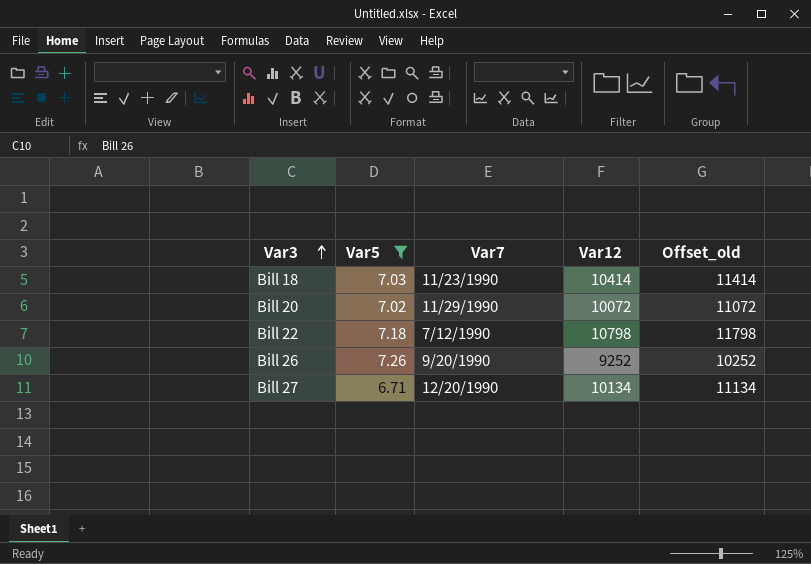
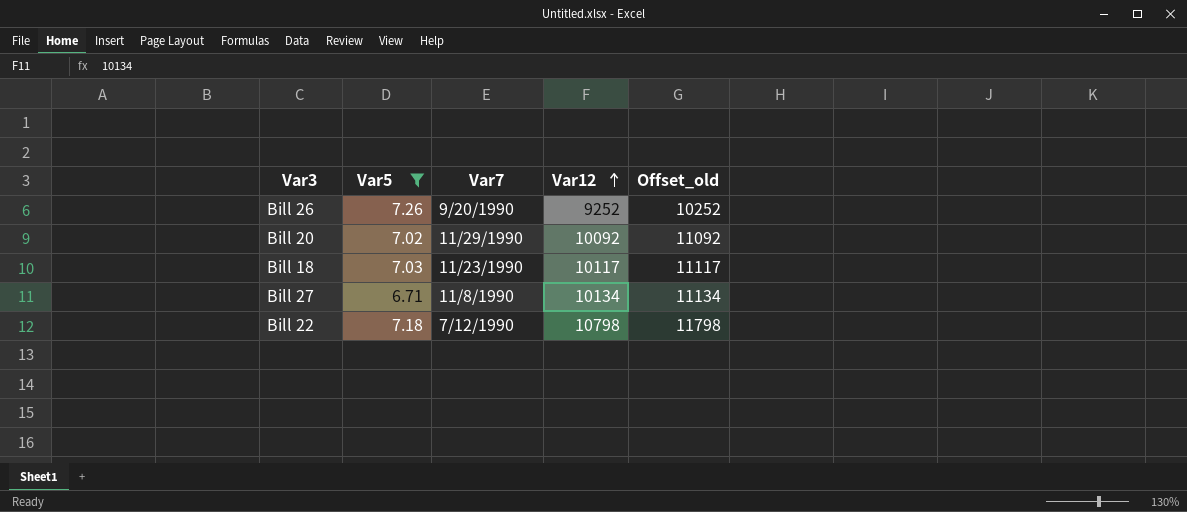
row order: Var3 ascending -> Var12 ascending
Bill 20 | Var12: 10072 -> 10092
Bill 20 | Offset_old: 11072 -> 11092
Bill 18 | Var12: 10414 -> 10117
Bill 18 | Offset_old: 11414 -> 11117
Bill 27 | Var7: 12/20/1990 -> 11/8/1990

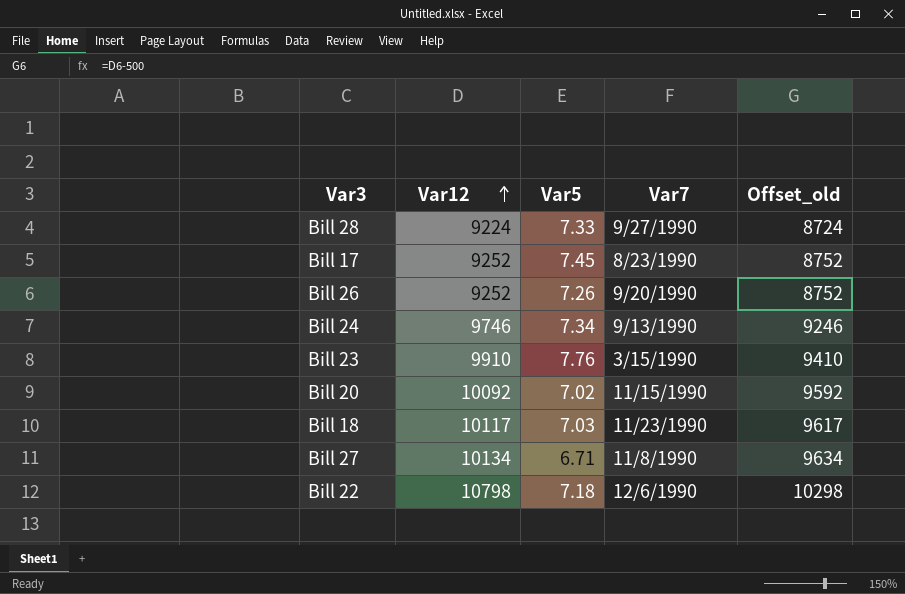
filter: Var5 <= 7.26 -> none
column Var12 | position: 4 -> 2
column Offset_old | formula: [Var12] + 1000 -> [Var12] - 500
Bill 20 | Var7: 11/29/1990 -> 11/15/1990
Bill 22 | Var7: 7/12/1990 -> 12/6/1990

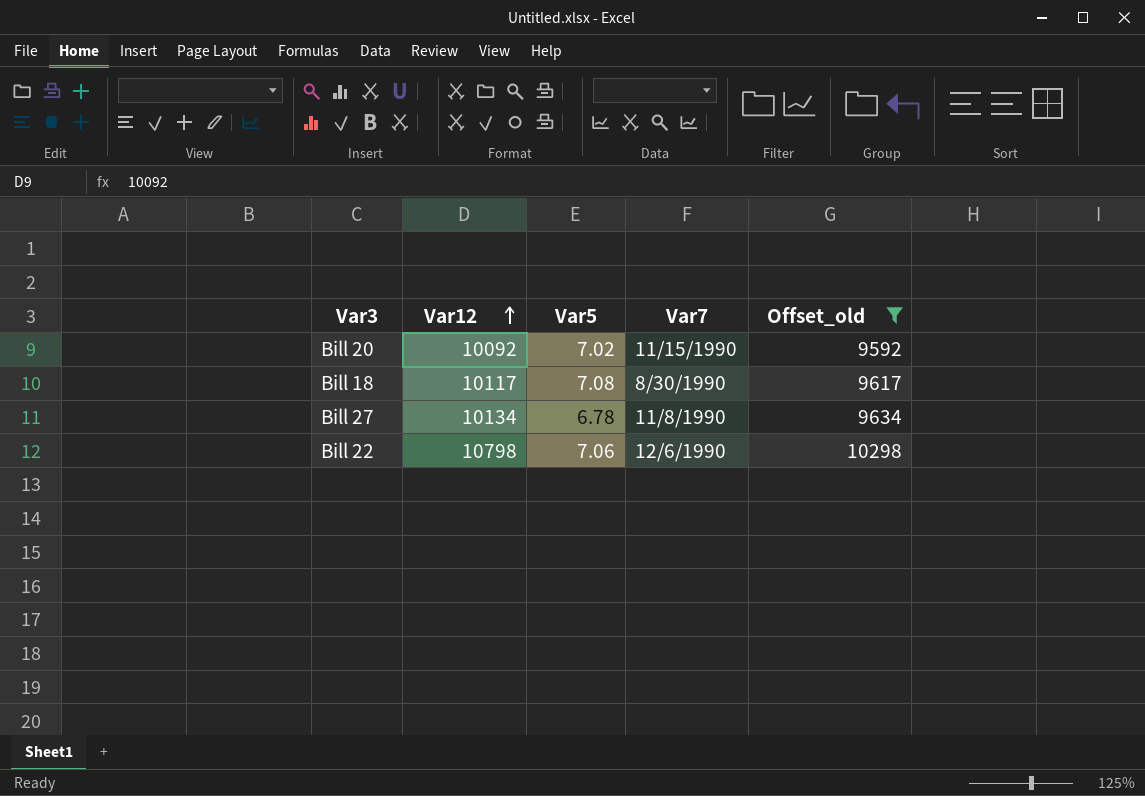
filter: none -> Offset_old >= 9592
Bill 18 | Var5: 7.03 -> 7.08
Bill 18 | Var7: 11/23/1990 -> 8/30/1990
Bill 27 | Var5: 6.71 -> 6.78
Bill 22 | Var5: 7.18 -> 7.06

